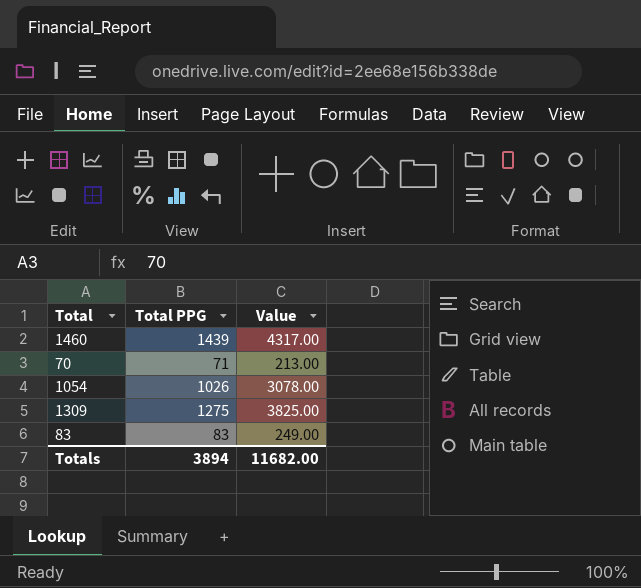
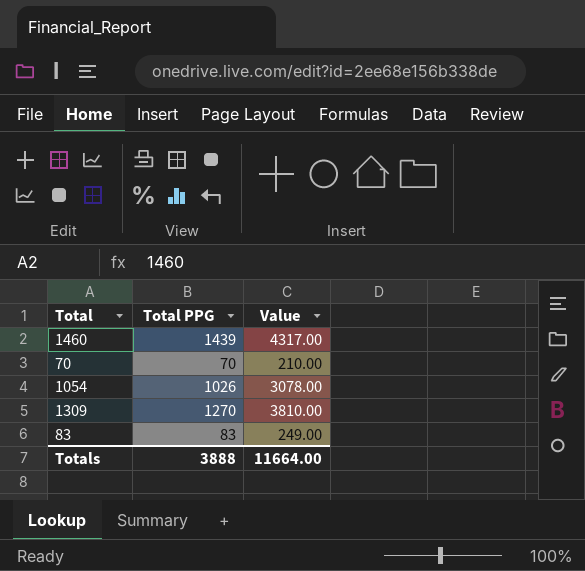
70 | Total PPG: 71 -> 70
70 | Value: 213.00 -> 210.00
1309 | Total PPG: 1275 -> 1270
1309 | Value: 3825.00 -> 3810.00
Totals | Total PPG: 3894 -> 3888
Totals | Value: 11682.00 -> 11664.00

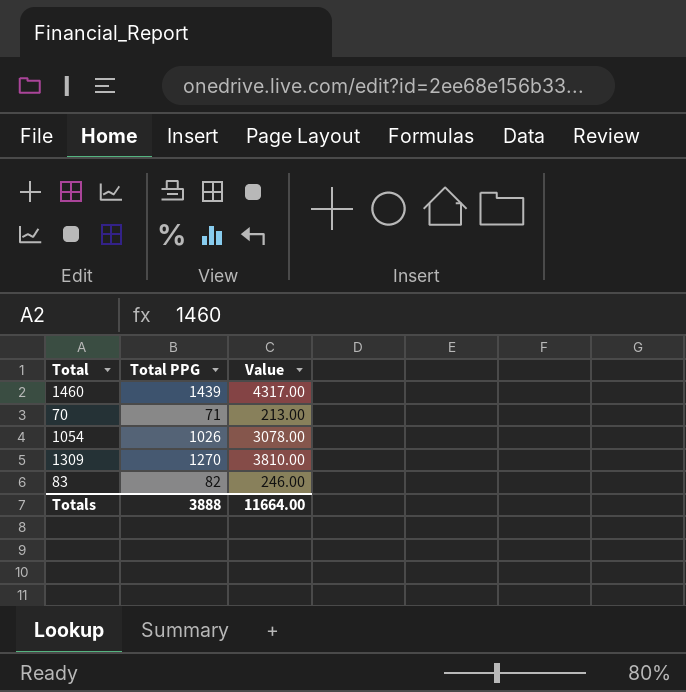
70 | Total PPG: 70 -> 71
70 | Value: 210.00 -> 213.00
83 | Total PPG: 83 -> 82
83 | Value: 249.00 -> 246.00

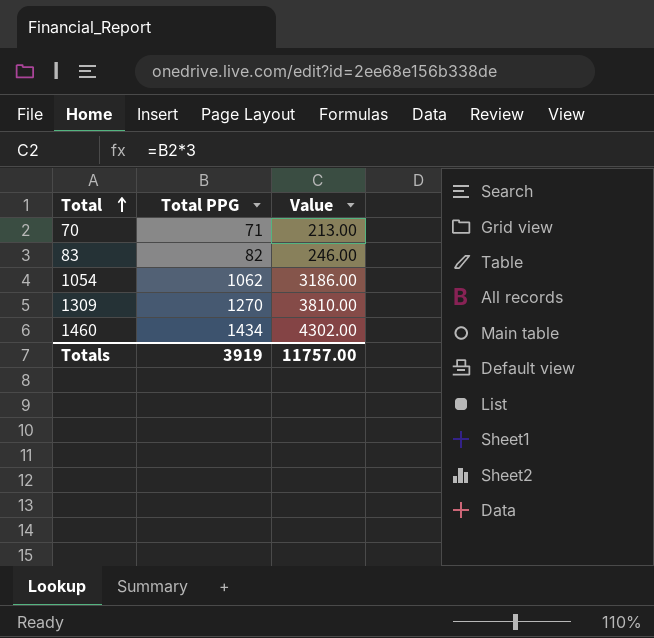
row order: none -> Total ascending
1054 | Total PPG: 1026 -> 1062
1054 | Value: 3078.00 -> 3186.00
1460 | Total PPG: 1439 -> 1434
1460 | Value: 4317.00 -> 4302.00
Totals | Total PPG: 3888 -> 3919
Totals | Value: 11664.00 -> 11757.00

